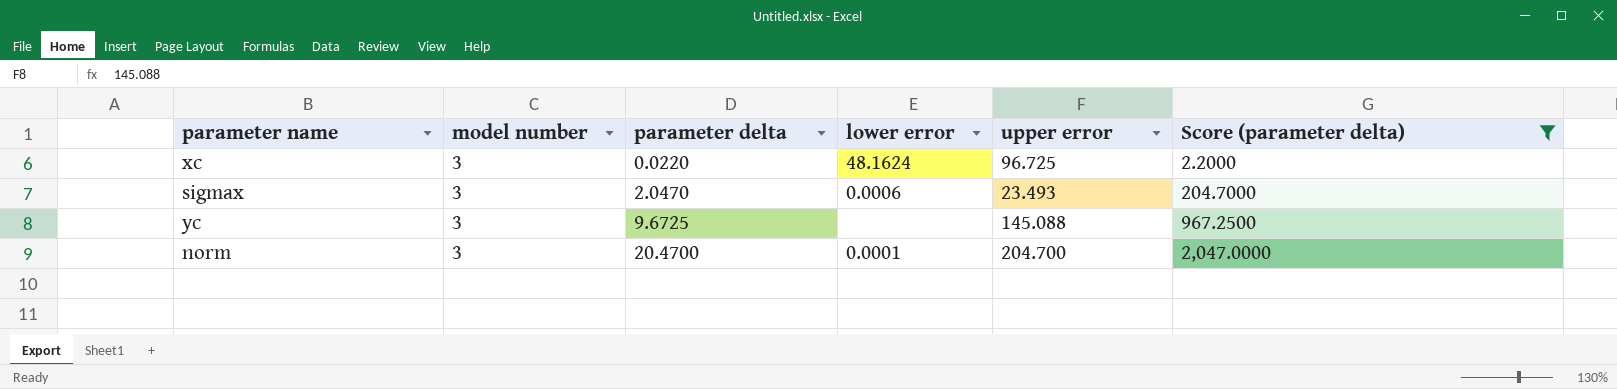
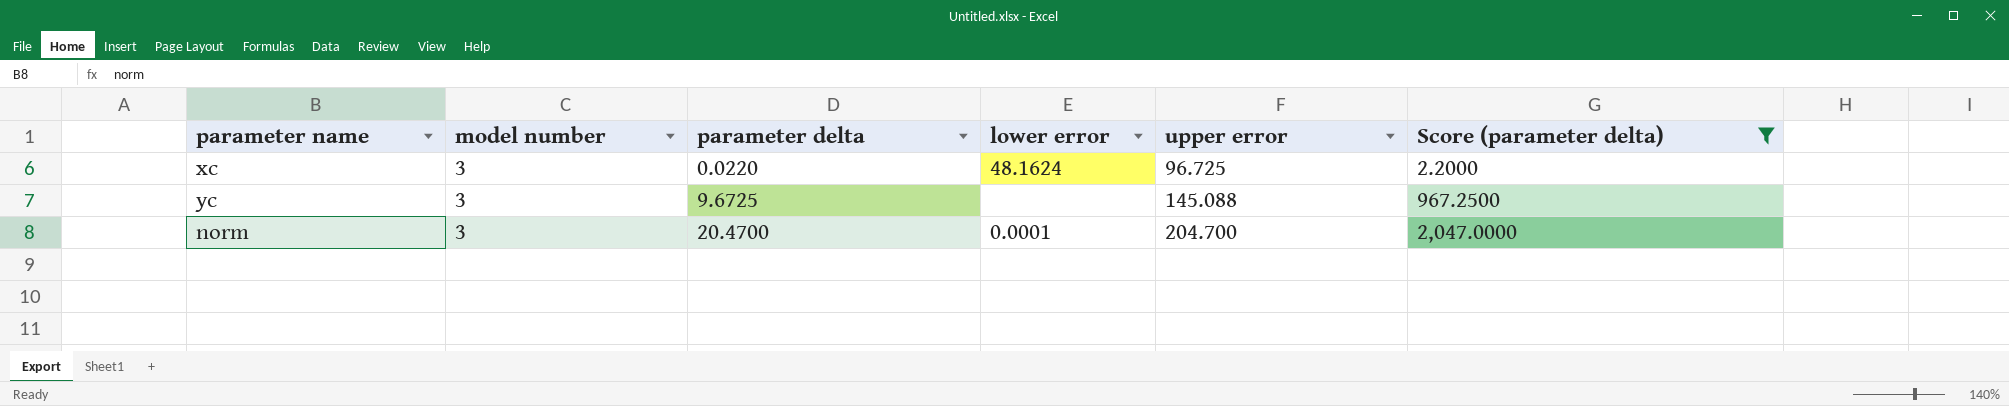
row sigmax: 3 | 2.0470 | 0.0006 | 23.493 | 204.7000 -> none

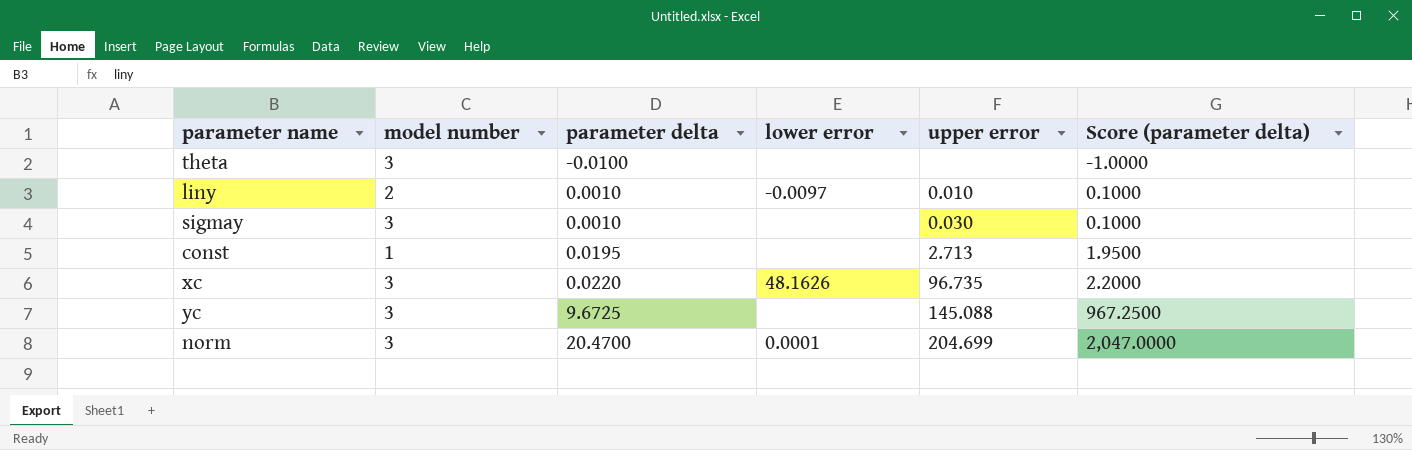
filter: Score (parameter delta) >= 2.2000 -> none
xc | lower error: 48.1624 -> 48.1626
xc | upper error: 96.725 -> 96.735
norm | upper error: 204.700 -> 204.699

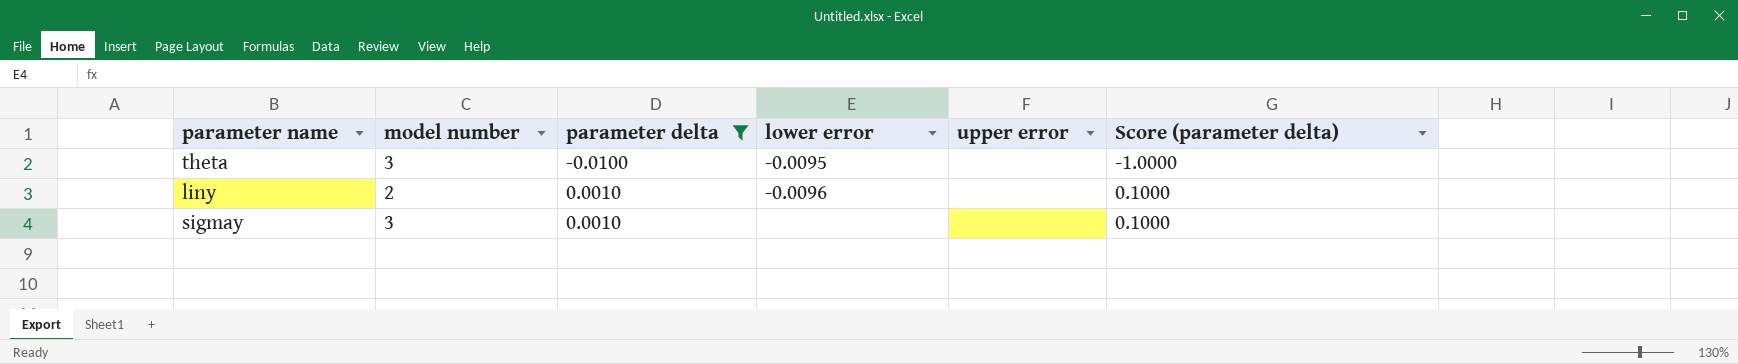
filter: none -> parameter delta <= 0.0010
theta | lower error: none -> -0.0095
liny | lower error: -0.0097 -> -0.0096
liny | upper error: 0.010 -> none
sigmay | upper error: 0.030 -> none

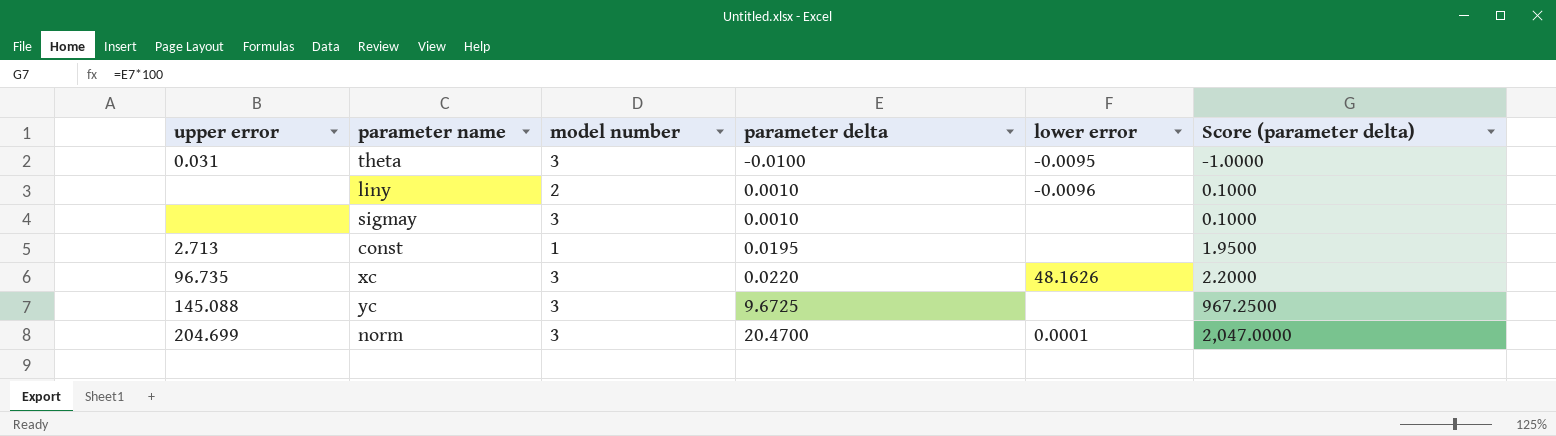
filter: parameter delta <= 0.0010 -> none
column upper error | position: 5 -> 1
theta | upper error: none -> 0.031

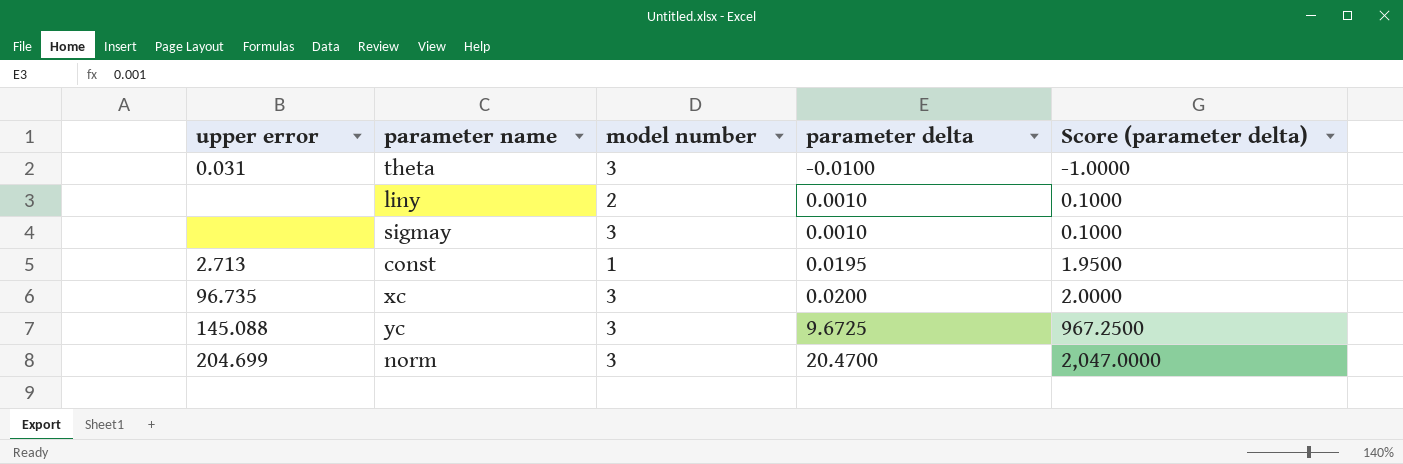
column lower error | position: 5 -> none
xc | parameter delta: 0.0220 -> 0.0200
xc | Score (parameter delta): 2.2000 -> 2.0000

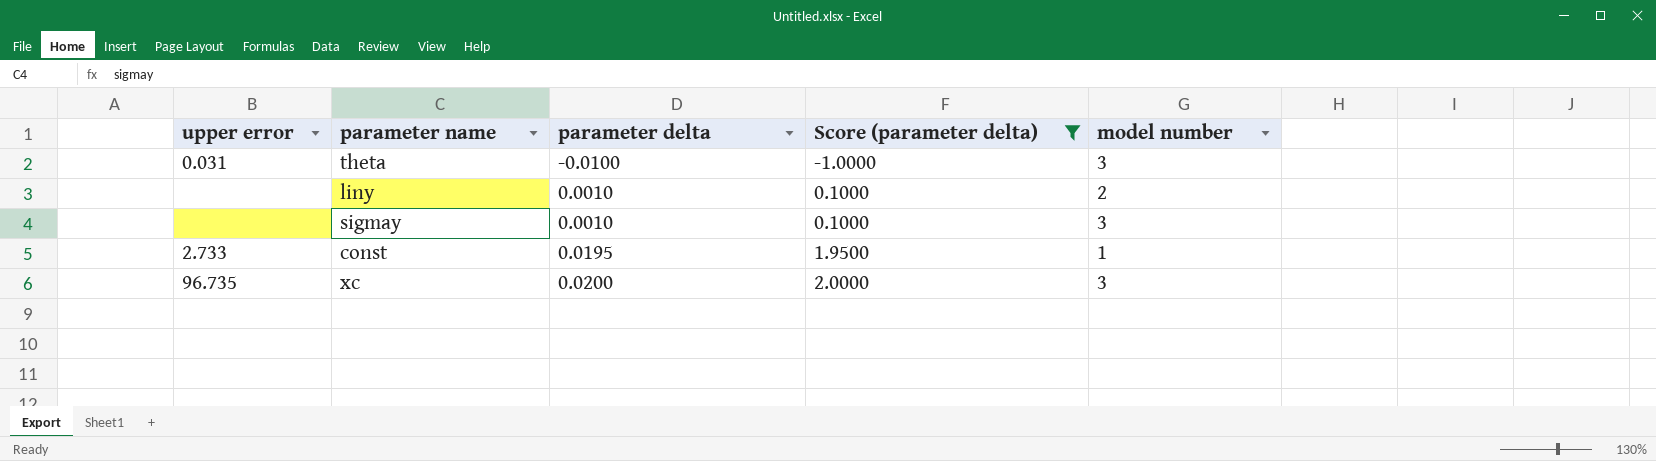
filter: none -> Score (parameter delta) <= 2.0000
column model number | position: 3 -> 5
const | upper error: 2.713 -> 2.733

